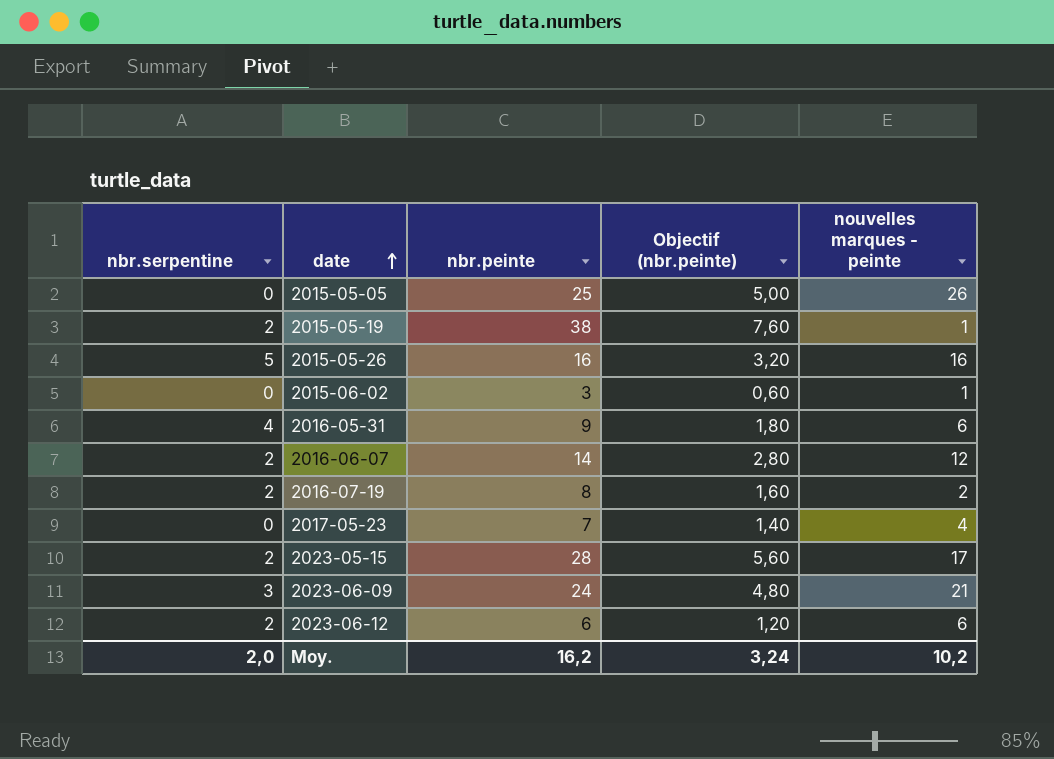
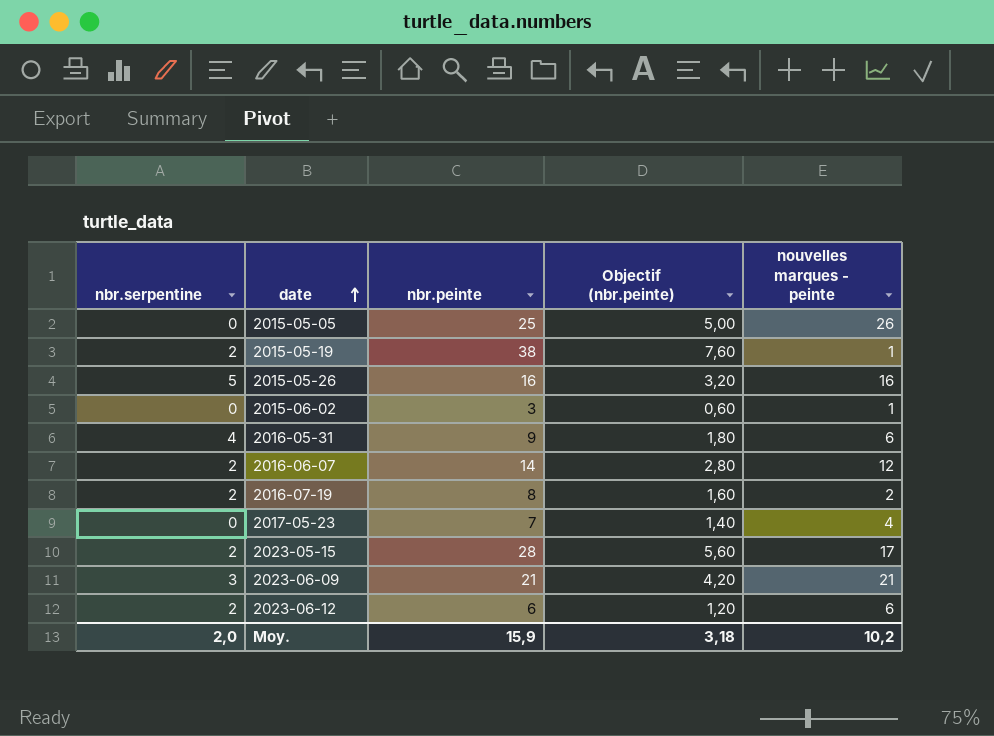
2023-06-09 | nbr.peinte: 24 -> 21
2023-06-09 | Objectif (nbr.peinte): 4,80 -> 4,20
Moy. | nbr.peinte: 16,2 -> 15,9
Moy. | Objectif (nbr.peinte): 3,24 -> 3,18

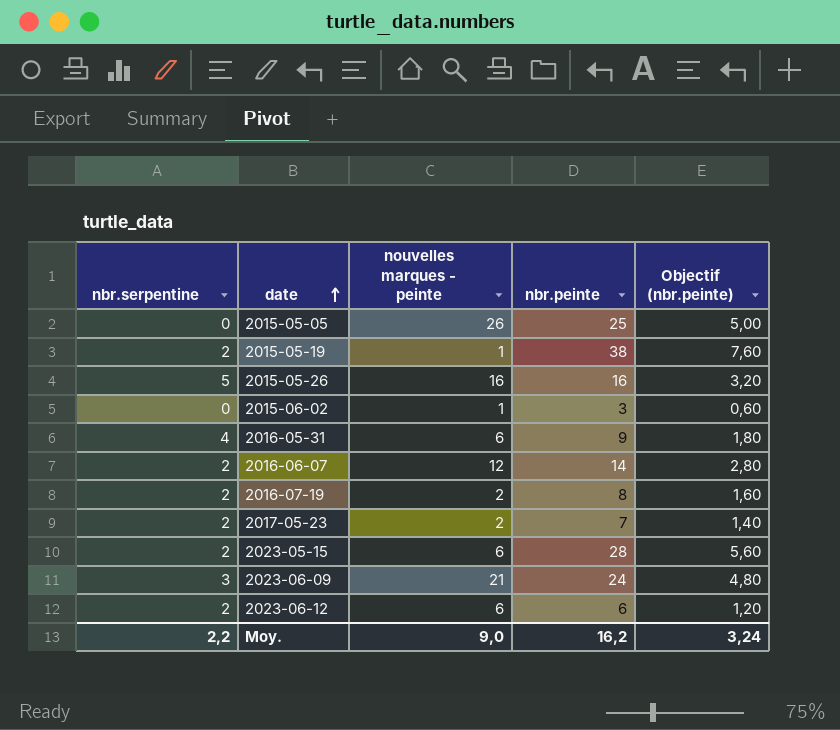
column nouvelles marques - peinte | position: 5 -> 3
2017-05-23 | nbr.serpentine: 0 -> 2
2017-05-23 | nouvelles marques - peinte: 4 -> 2
2023-05-15 | nouvelles marques - peinte: 17 -> 6
2023-06-09 | nbr.peinte: 21 -> 24
2023-06-09 | Objectif (nbr.peinte): 4,20 -> 4,80
Moy. | nbr.serpentine: 2,0 -> 2,2
Moy. | nouvelles marques - peinte: 10,2 -> 9,0
Moy. | nbr.peinte: 15,9 -> 16,2
Moy. | Objectif (nbr.peinte): 3,18 -> 3,24

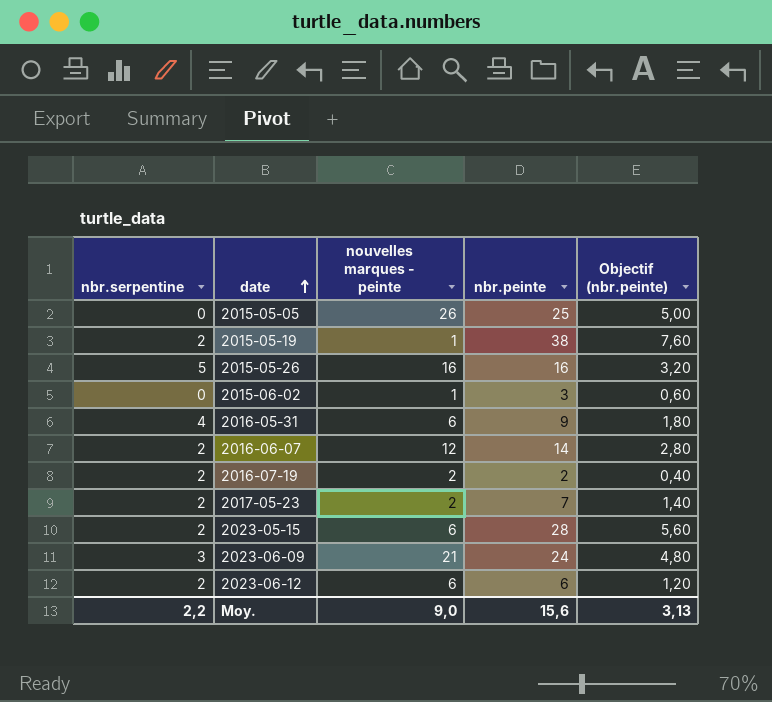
2016-07-19 | nbr.peinte: 8 -> 2
2016-07-19 | Objectif (nbr.peinte): 1,60 -> 0,40
Moy. | nbr.peinte: 16,2 -> 15,6
Moy. | Objectif (nbr.peinte): 3,24 -> 3,13

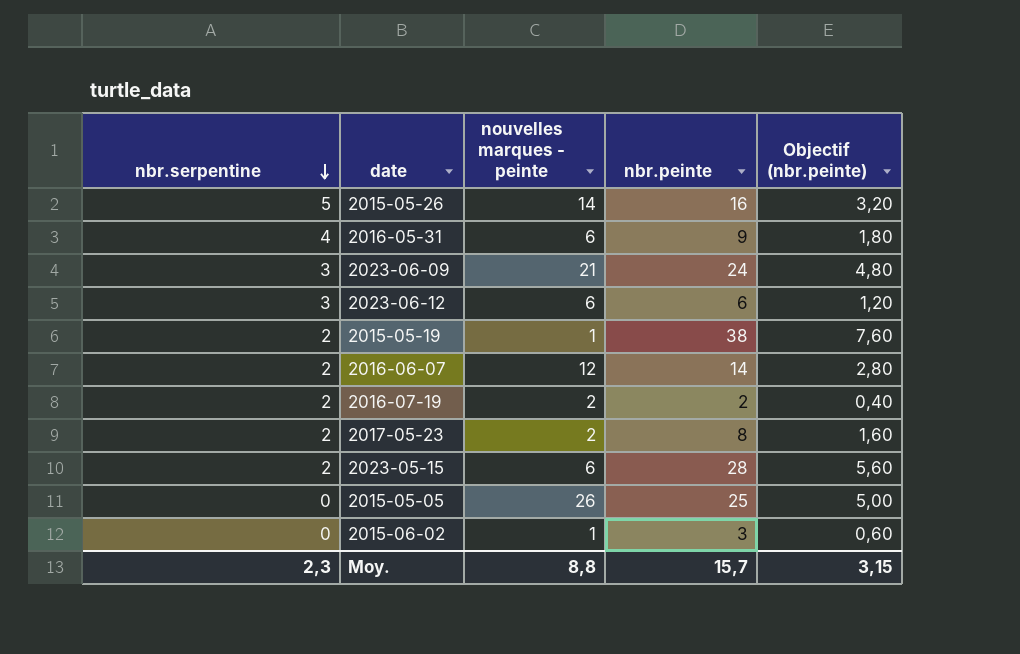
row order: date ascending -> nbr.serpentine descending
2015-05-26 | nouvelles marques - peinte: 16 -> 14
2023-06-12 | nbr.serpentine: 2 -> 3
2017-05-23 | nbr.peinte: 7 -> 8
2017-05-23 | Objectif (nbr.peinte): 1,40 -> 1,60
Moy. | nbr.serpentine: 2,2 -> 2,3
Moy. | nouvelles marques - peinte: 9,0 -> 8,8
Moy. | nbr.peinte: 15,6 -> 15,7
Moy. | Objectif (nbr.peinte): 3,13 -> 3,15

